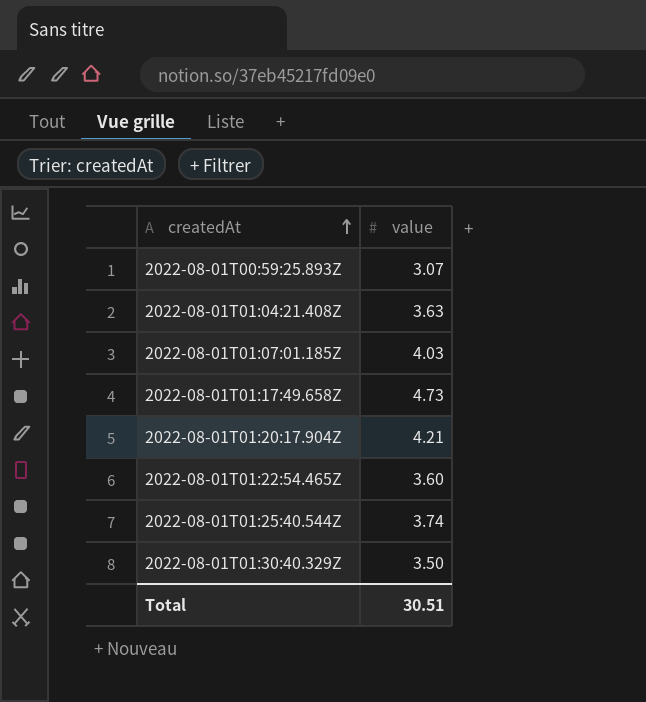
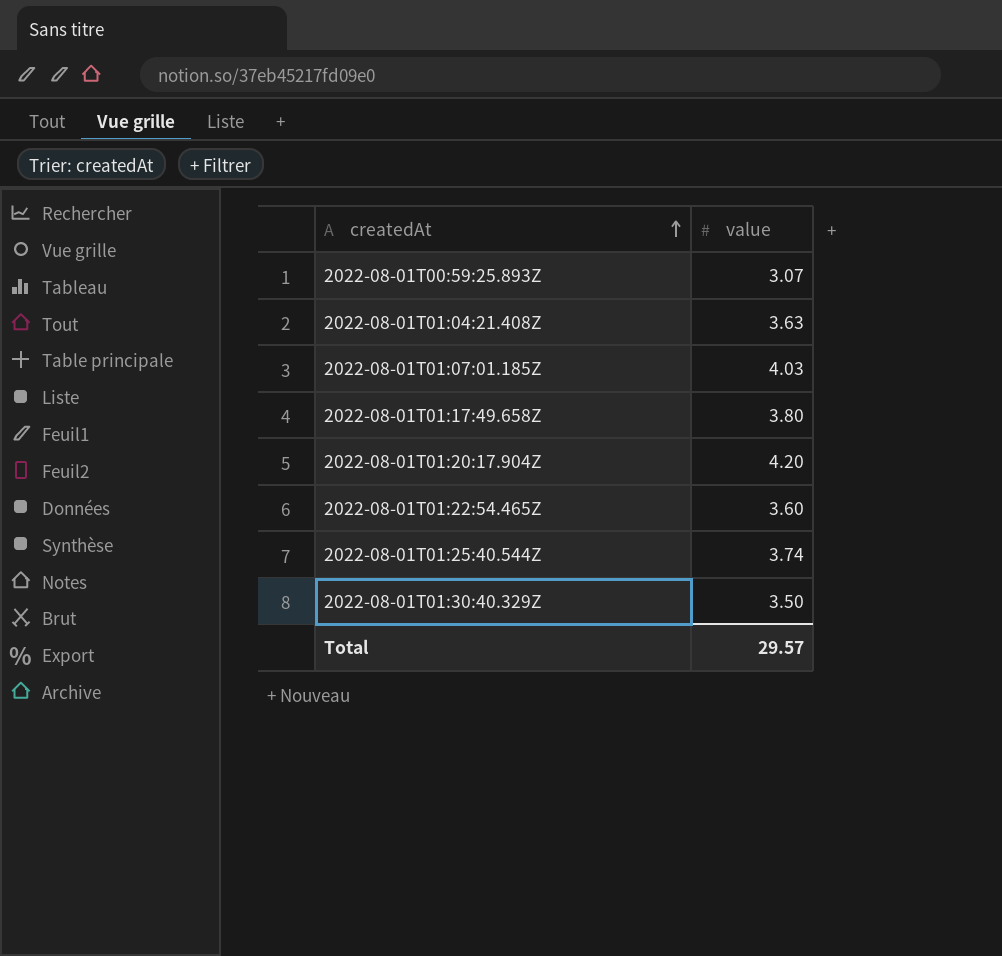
2022-08-01T01:17:49.658Z | value: 4.73 -> 3.80
2022-08-01T01:20:17.904Z | value: 4.21 -> 4.20
Total | value: 30.51 -> 29.57

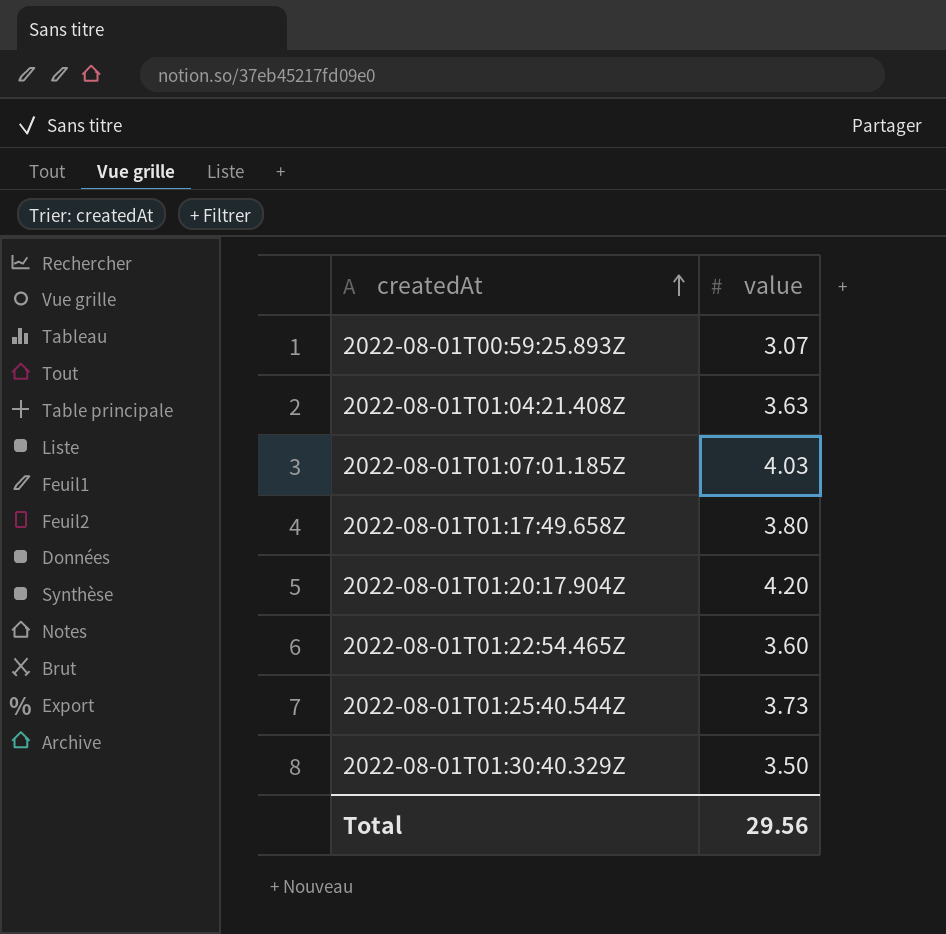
2022-08-01T01:25:40.544Z | value: 3.74 -> 3.73
Total | value: 29.57 -> 29.56

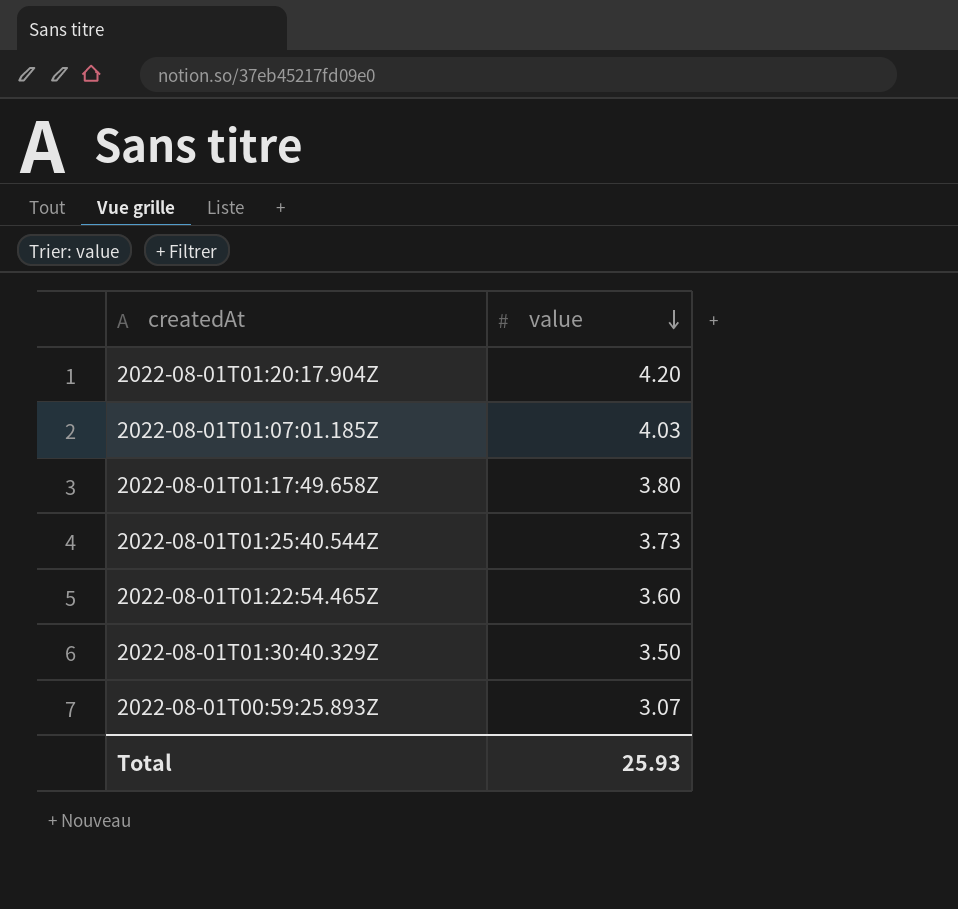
row order: createdAt ascending -> value descending
row 2022-08-01T01:04:21.408Z: 3.63 -> none
Total | value: 29.56 -> 25.93

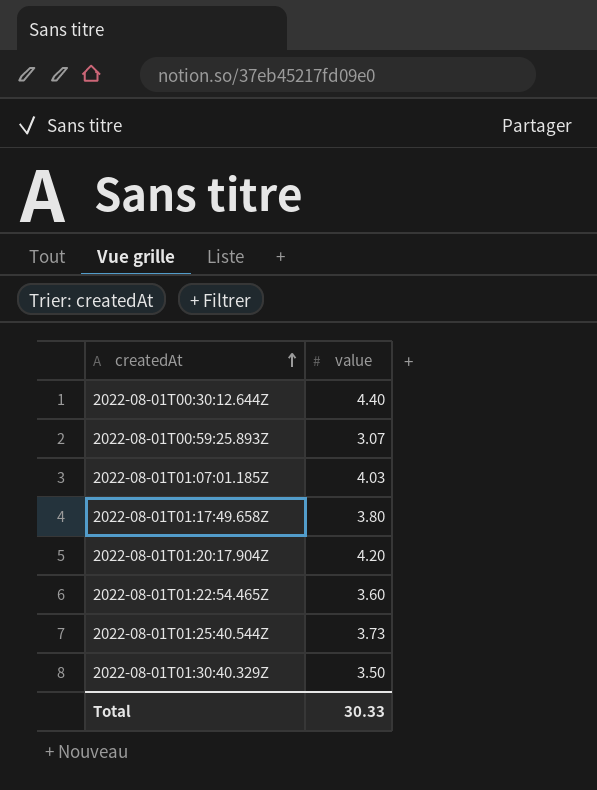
row order: value descending -> createdAt ascending
row 2022-08-01T00:30:12.644Z: none -> 4.40
Total | value: 25.93 -> 30.33

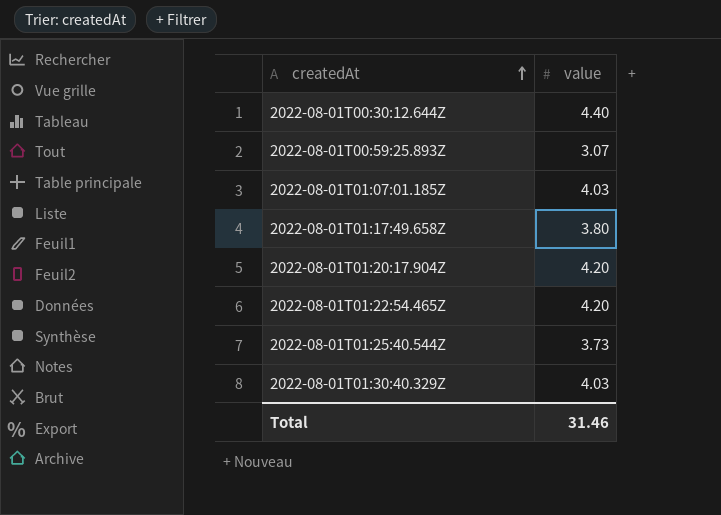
2022-08-01T01:22:54.465Z | value: 3.60 -> 4.20
2022-08-01T01:30:40.329Z | value: 3.50 -> 4.03
Total | value: 30.33 -> 31.46

